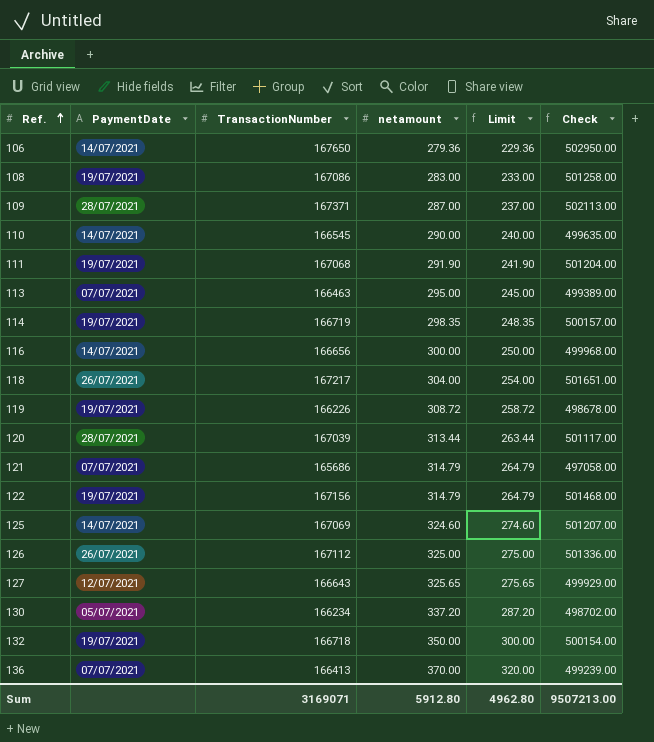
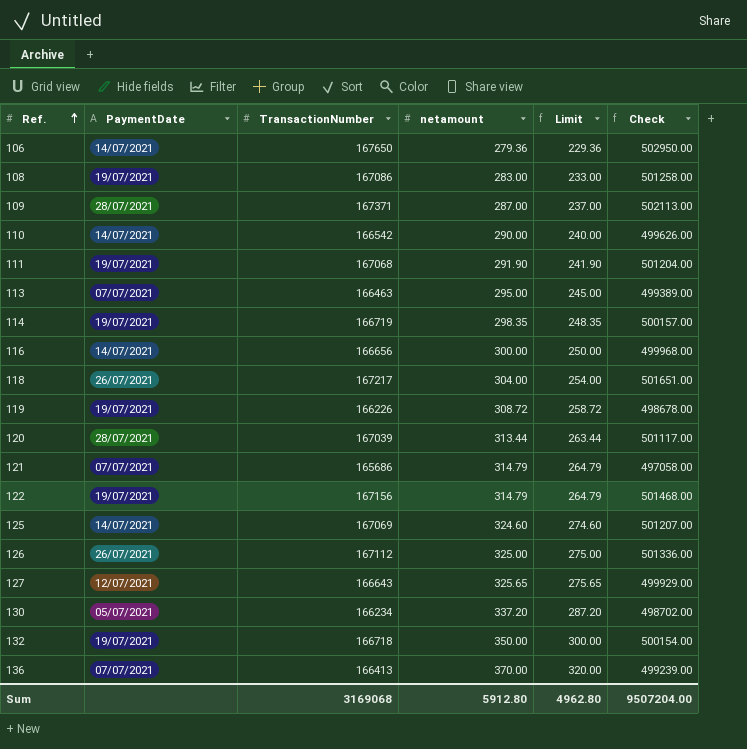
110 | TransactionNumber: 166545 -> 166542
110 | Check: 499635.00 -> 499626.00
Sum | TransactionNumber: 3169071 -> 3169068
Sum | Check: 9507213.00 -> 9507204.00

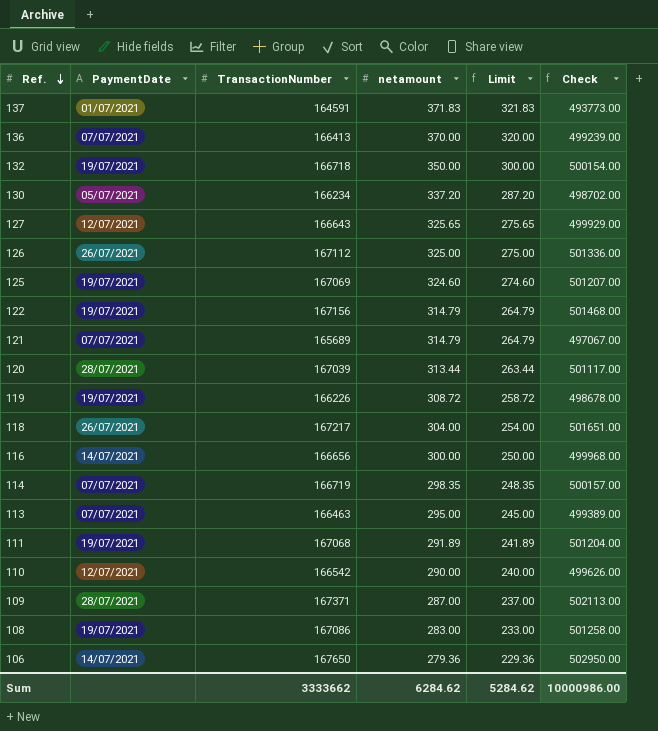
row order: Ref. ascending -> Ref. descending
row 137: none -> 01/07/2021 | 164591 | 371.83 | 321.83 | 493773.00
125 | PaymentDate: 14/07/2021 -> 19/07/2021
121 | TransactionNumber: 165686 -> 165689
121 | Check: 497058.00 -> 497067.00
114 | PaymentDate: 19/07/2021 -> 07/07/2021
111 | netamount: 291.90 -> 291.89
111 | Limit: 241.90 -> 241.89
110 | PaymentDate: 14/07/2021 -> 12/07/2021
Sum | TransactionNumber: 3169068 -> 3333662
Sum | netamount: 5912.80 -> 6284.62
Sum | Limit: 4962.80 -> 5284.62
Sum | Check: 9507204.00 -> 10000986.00

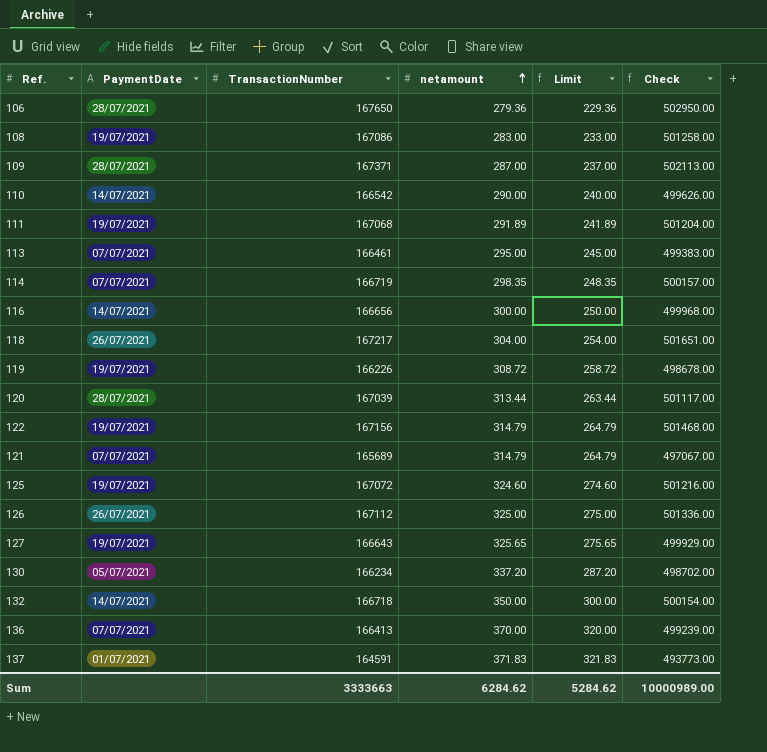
row order: Ref. descending -> netamount ascending
106 | PaymentDate: 14/07/2021 -> 28/07/2021
110 | PaymentDate: 12/07/2021 -> 14/07/2021
113 | TransactionNumber: 166463 -> 166461
113 | Check: 499389.00 -> 499383.00
125 | TransactionNumber: 167069 -> 167072
125 | Check: 501207.00 -> 501216.00
127 | PaymentDate: 12/07/2021 -> 19/07/2021
132 | PaymentDate: 19/07/2021 -> 14/07/2021
Sum | TransactionNumber: 3333662 -> 3333663
Sum | Check: 10000986.00 -> 10000989.00

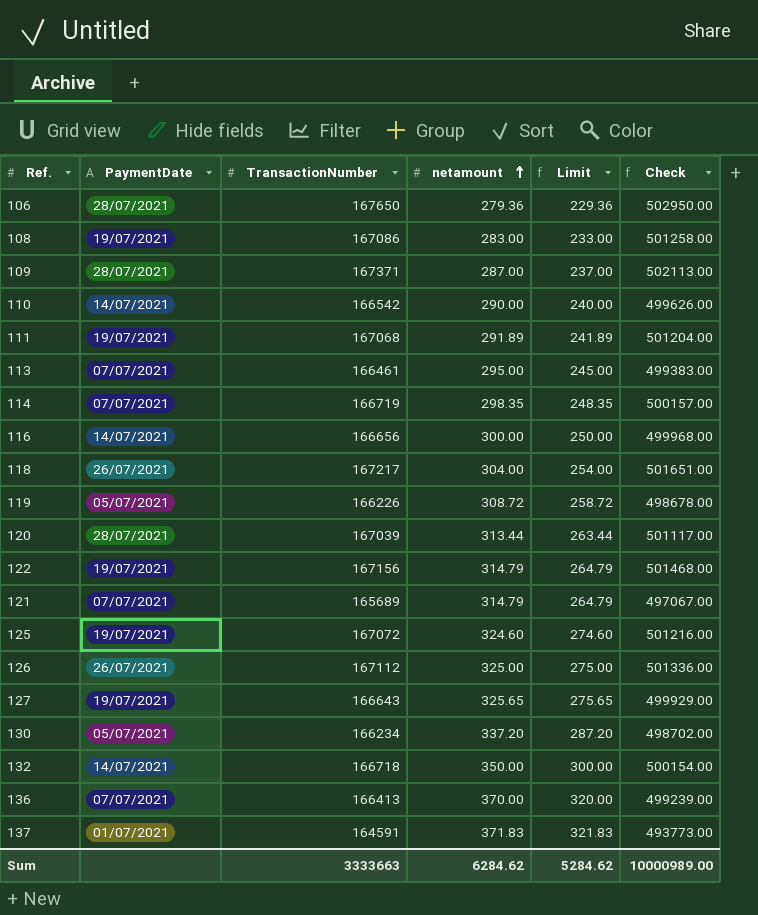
119 | PaymentDate: 19/07/2021 -> 05/07/2021

